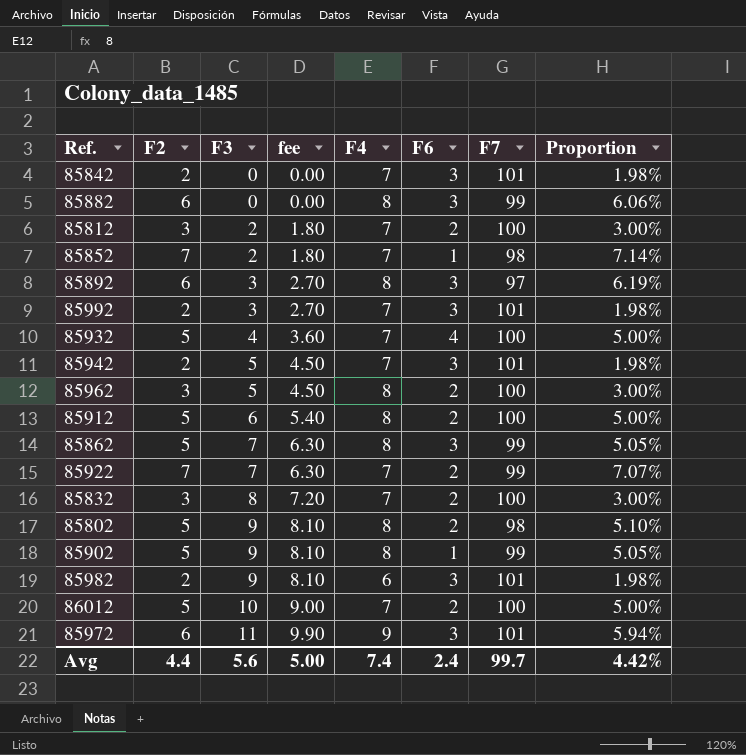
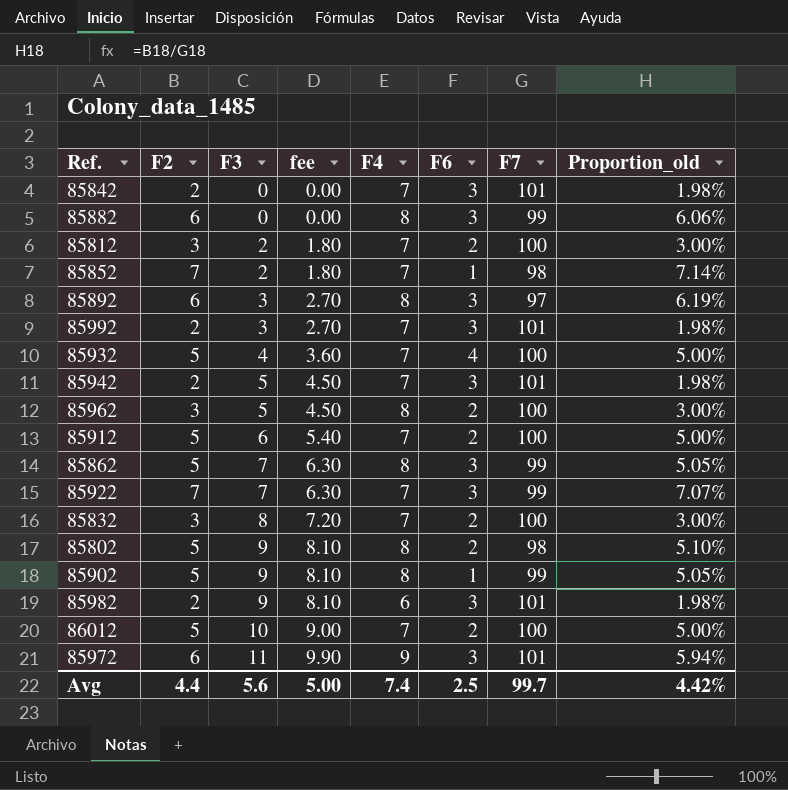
column name: Proportion -> Proportion_old
85912 | F4: 8 -> 7
85922 | F6: 2 -> 3
Avg | F6: 2.4 -> 2.5

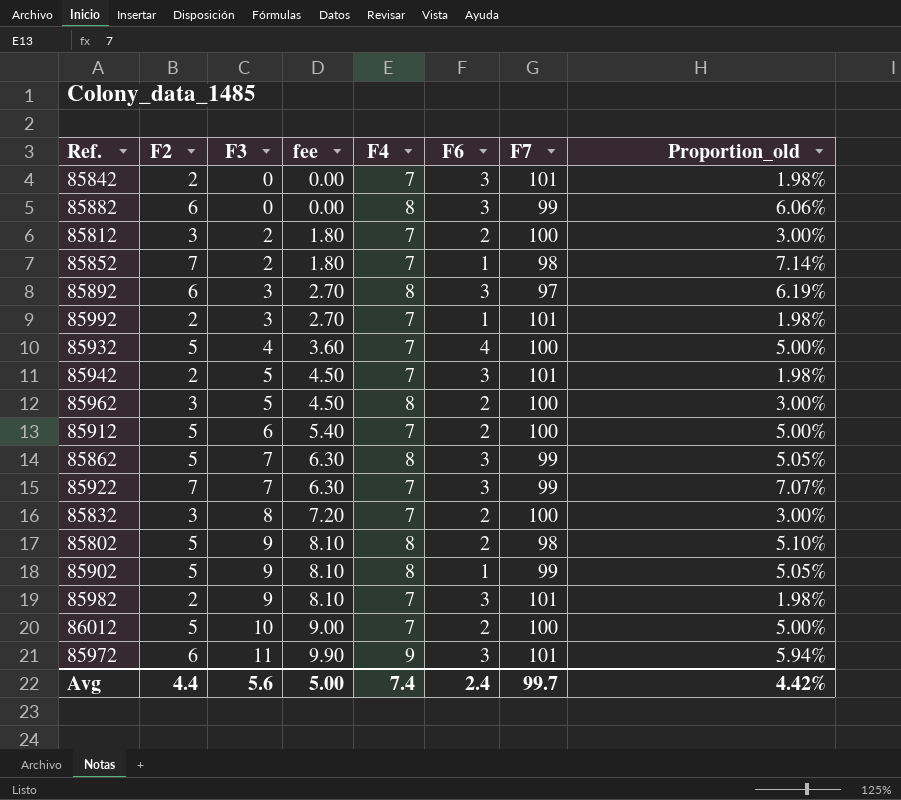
85992 | F6: 3 -> 1
85982 | F4: 6 -> 7
Avg | F6: 2.5 -> 2.4

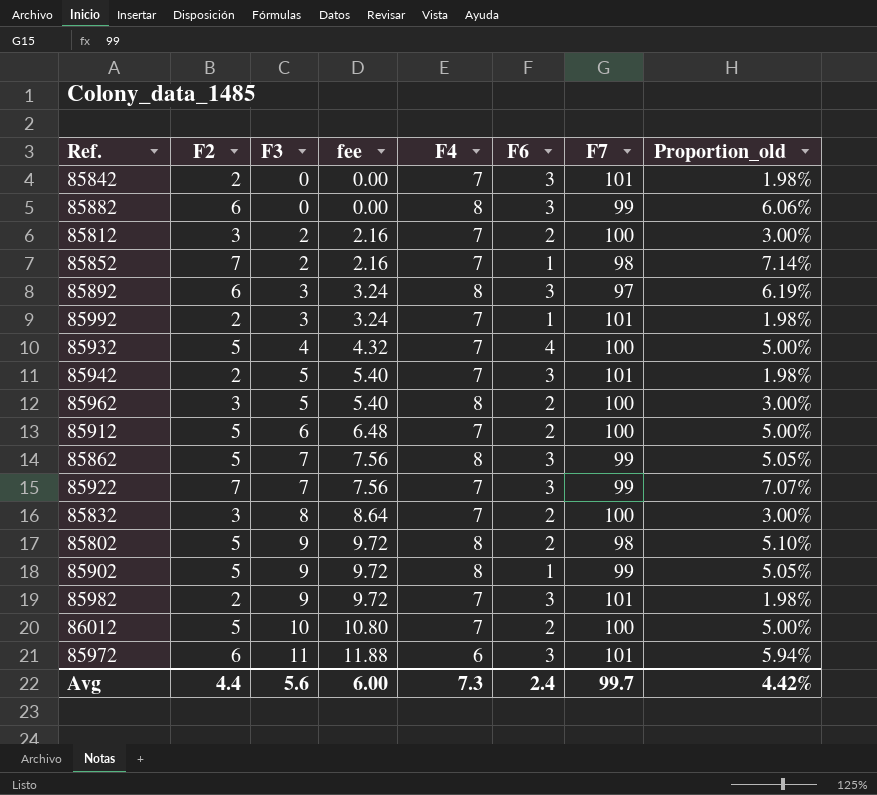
column fee | formula: [F3] * 0.9 -> [F3] * 1.08
85972 | F4: 9 -> 6
Avg | fee: 5.00 -> 6.00
Avg | F4: 7.4 -> 7.3

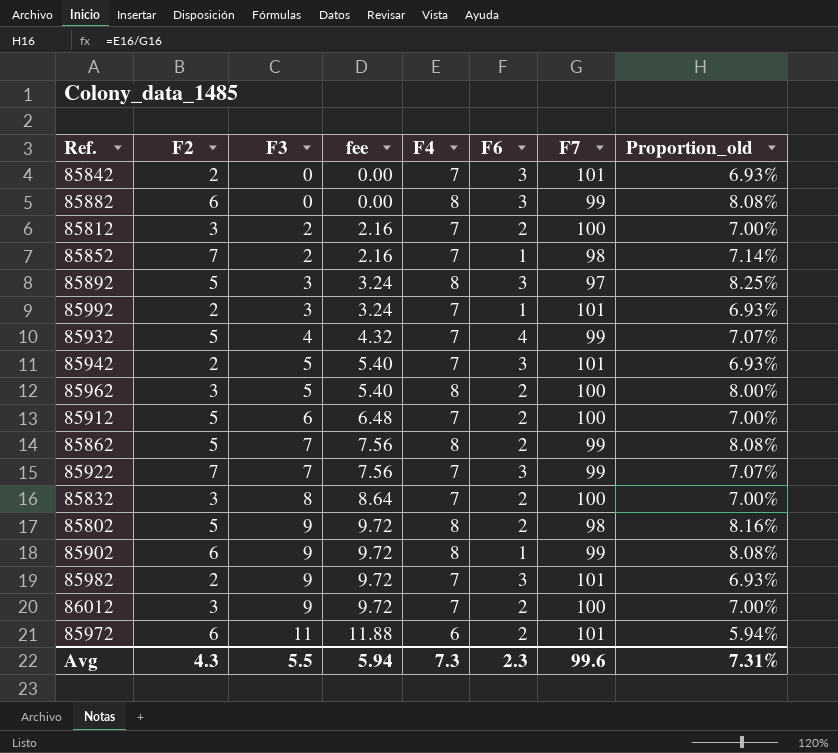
column Proportion_old | formula: [F2] / [F7] -> [F4] / [F7]
85892 | F2: 6 -> 5
85932 | F7: 100 -> 99
85862 | F6: 3 -> 2
85902 | F2: 5 -> 6
86012 | F2: 5 -> 3
86012 | F3: 10 -> 9
86012 | fee: 10.80 -> 9.72
85972 | F6: 3 -> 2
Avg | F2: 4.4 -> 4.3
Avg | F3: 5.6 -> 5.5
Avg | fee: 6.00 -> 5.94
Avg | F6: 2.4 -> 2.3
Avg | F7: 99.7 -> 99.6
Avg | Proportion_old: 4.42% -> 7.31%

